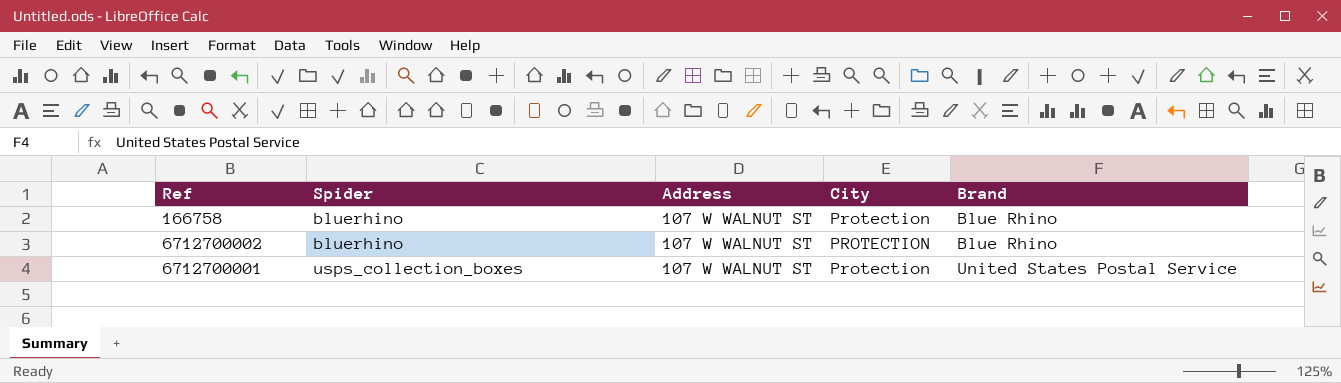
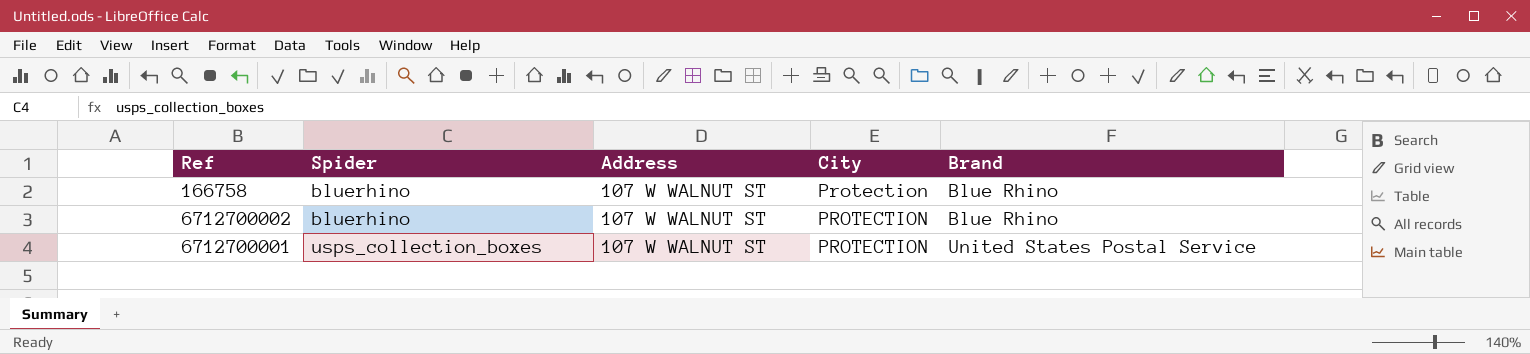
6712700001 | City: Protection -> PROTECTION

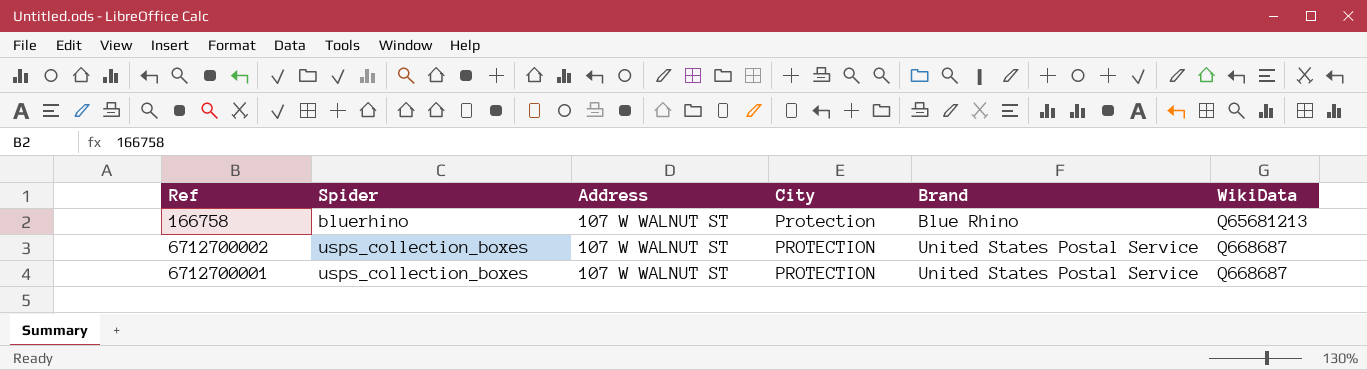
column WikiData | position: none -> 6
6712700002 | Spider: bluerhino -> usps_collection_boxes
6712700002 | Brand: Blue Rhino -> United States Postal Service

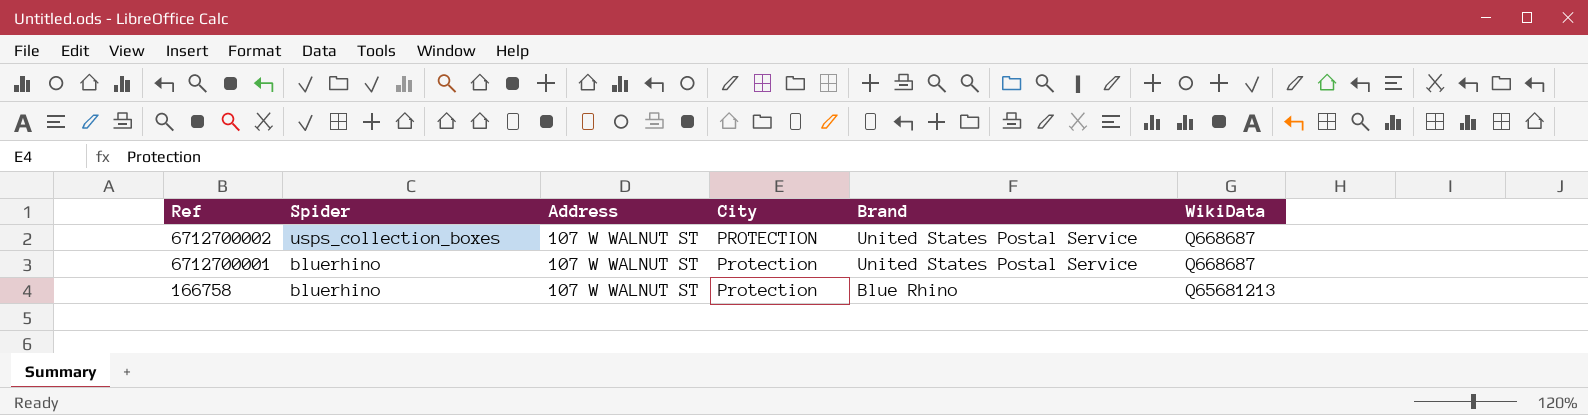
row order: Spider ascending -> Ref descending
6712700001 | Spider: usps_collection_boxes -> bluerhino
6712700001 | City: PROTECTION -> Protection

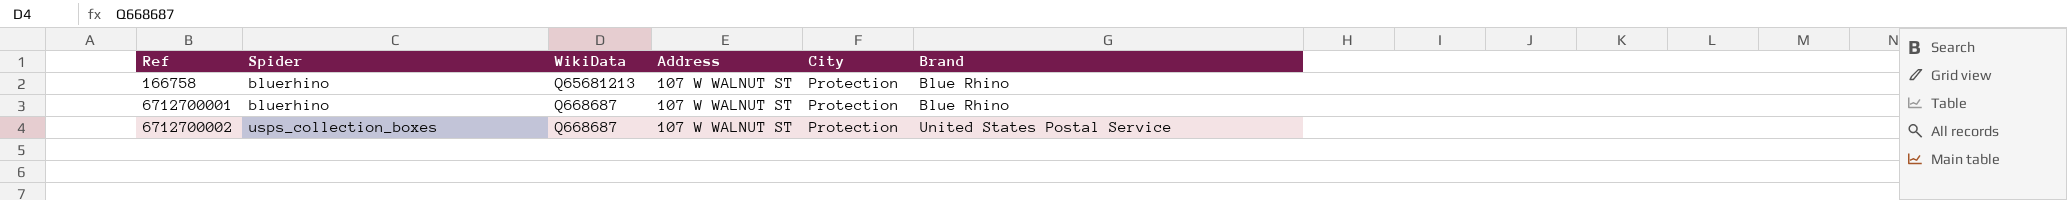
row order: Ref descending -> Ref ascending
column WikiData | position: 6 -> 3
6712700001 | Brand: United States Postal Service -> Blue Rhino
6712700002 | City: PROTECTION -> Protection

